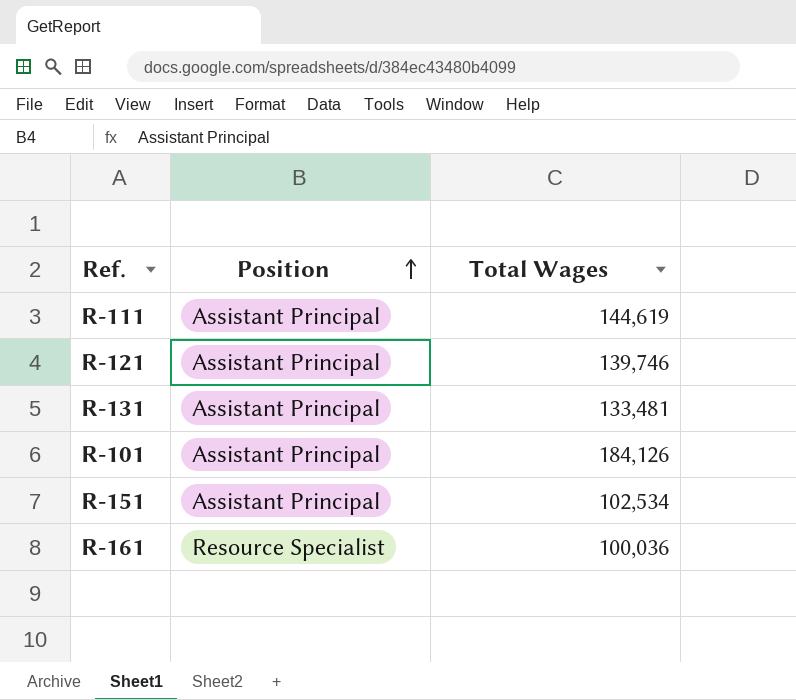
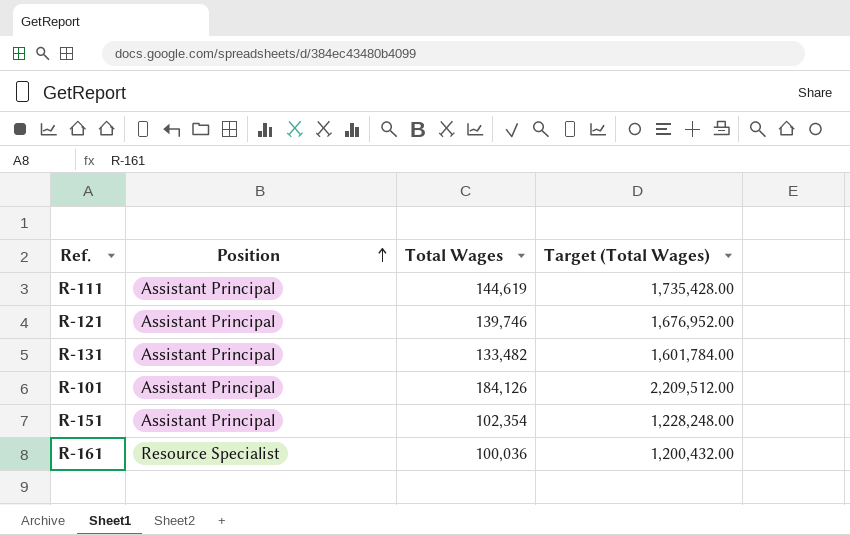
column Target (Total Wages) | formula: none -> [Total Wages] * 12
R-131 | Total Wages: 133,481 -> 133,482
R-151 | Total Wages: 102,534 -> 102,354

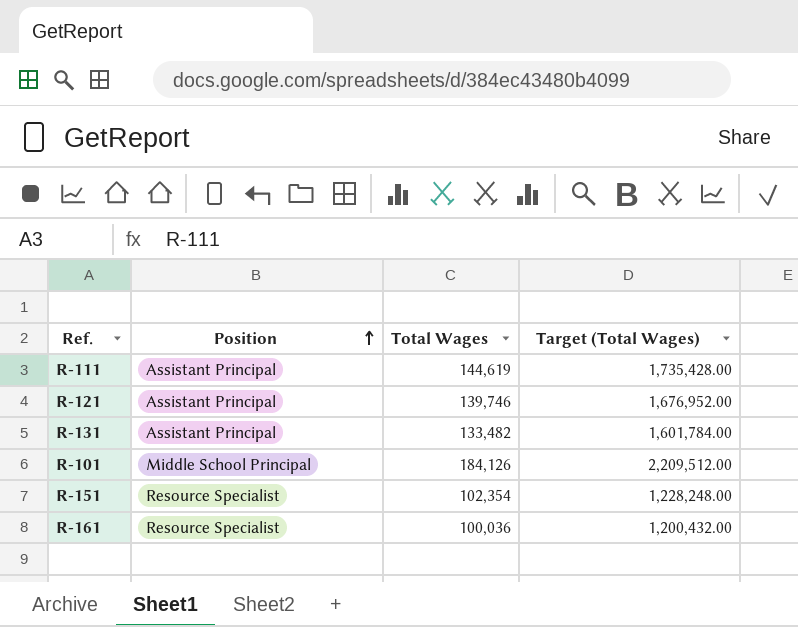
R-101 | Position: Assistant Principal -> Middle School Principal
R-151 | Position: Assistant Principal -> Resource Specialist

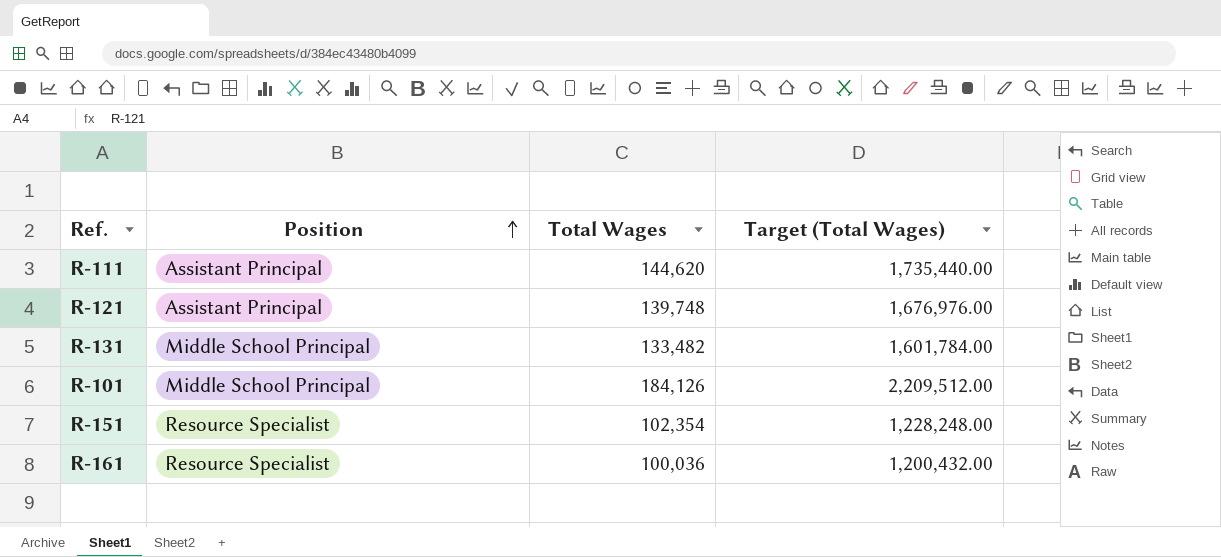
R-111 | Total Wages: 144,619 -> 144,620
R-111 | Target (Total Wages): 1,735,428.00 -> 1,735,440.00
R-121 | Total Wages: 139,746 -> 139,748
R-121 | Target (Total Wages): 1,676,952.00 -> 1,676,976.00
R-131 | Position: Assistant Principal -> Middle School Principal

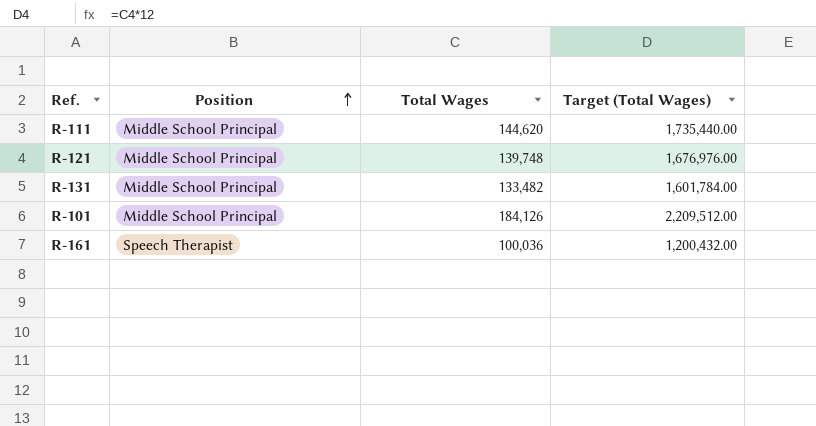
row R-151: Resource Specialist | 102,354 | 1,228,248.00 -> none
R-111 | Position: Assistant Principal -> Middle School Principal
R-121 | Position: Assistant Principal -> Middle School Principal
R-161 | Position: Resource Specialist -> Speech Therapist

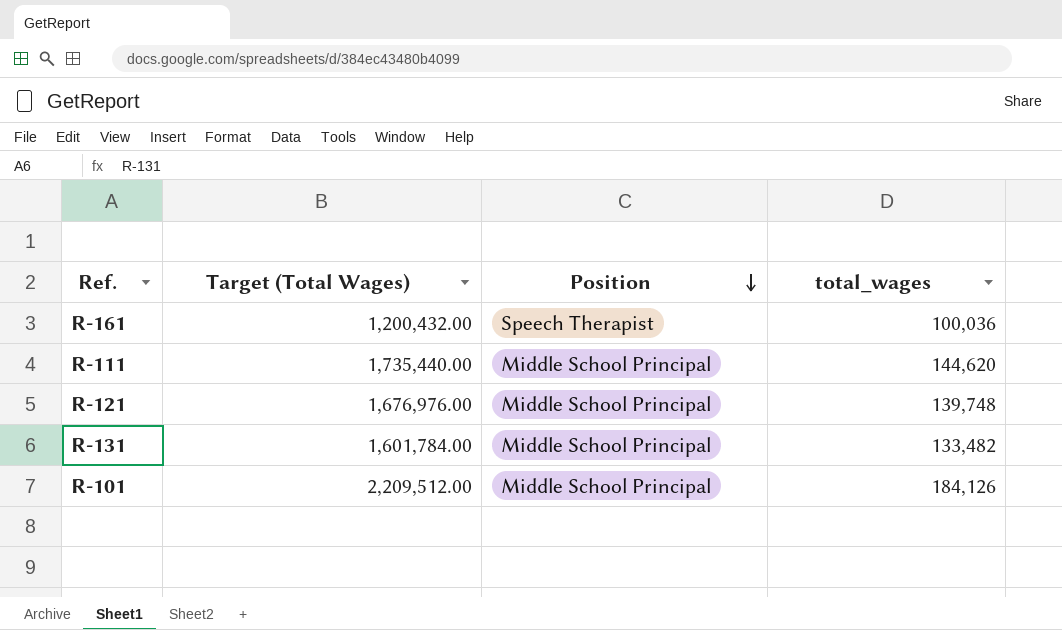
row order: Position ascending -> Position descending
column Target (Total Wages) | position: 4 -> 2
column name: Total Wages -> total_wages

